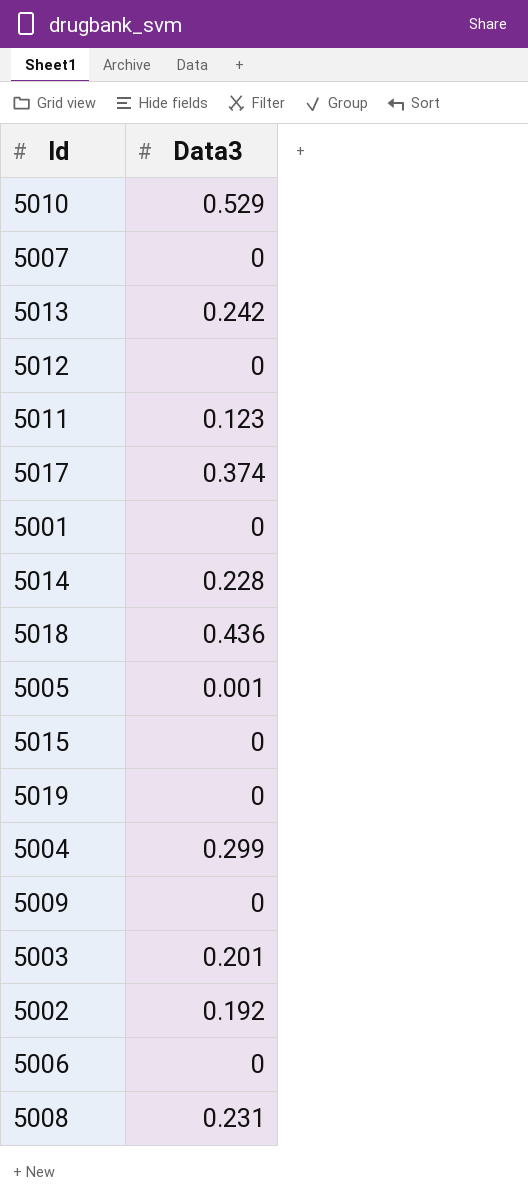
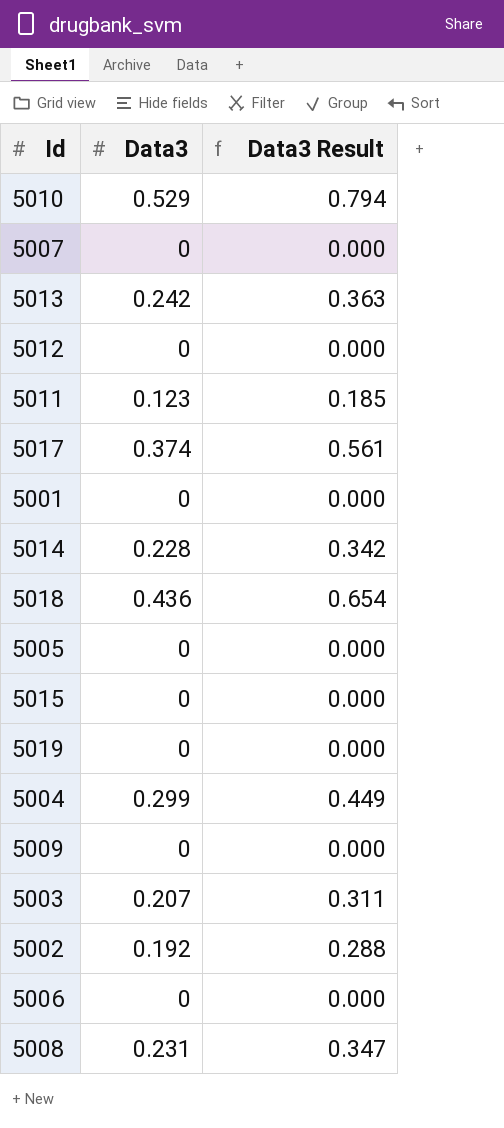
column Data3 Result | formula: none -> [Data3] * 1.5
5005 | Data3: 0.001 -> 0
5003 | Data3: 0.201 -> 0.207

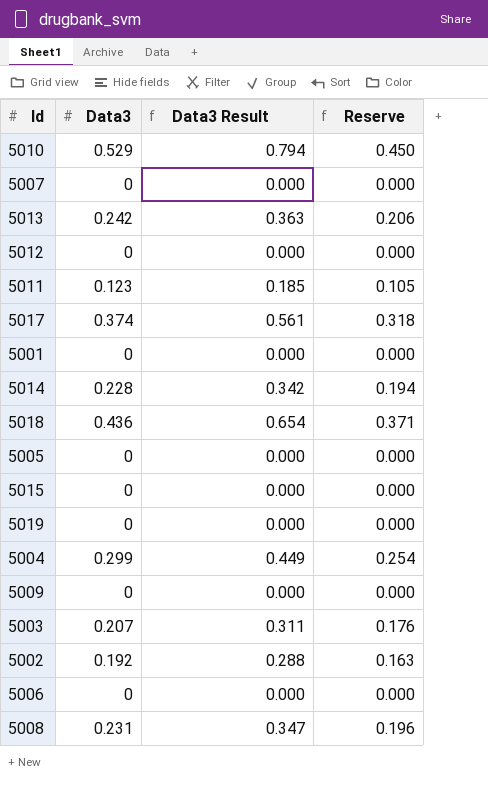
column Reserve | formula: none -> [Data3] * 0.85

